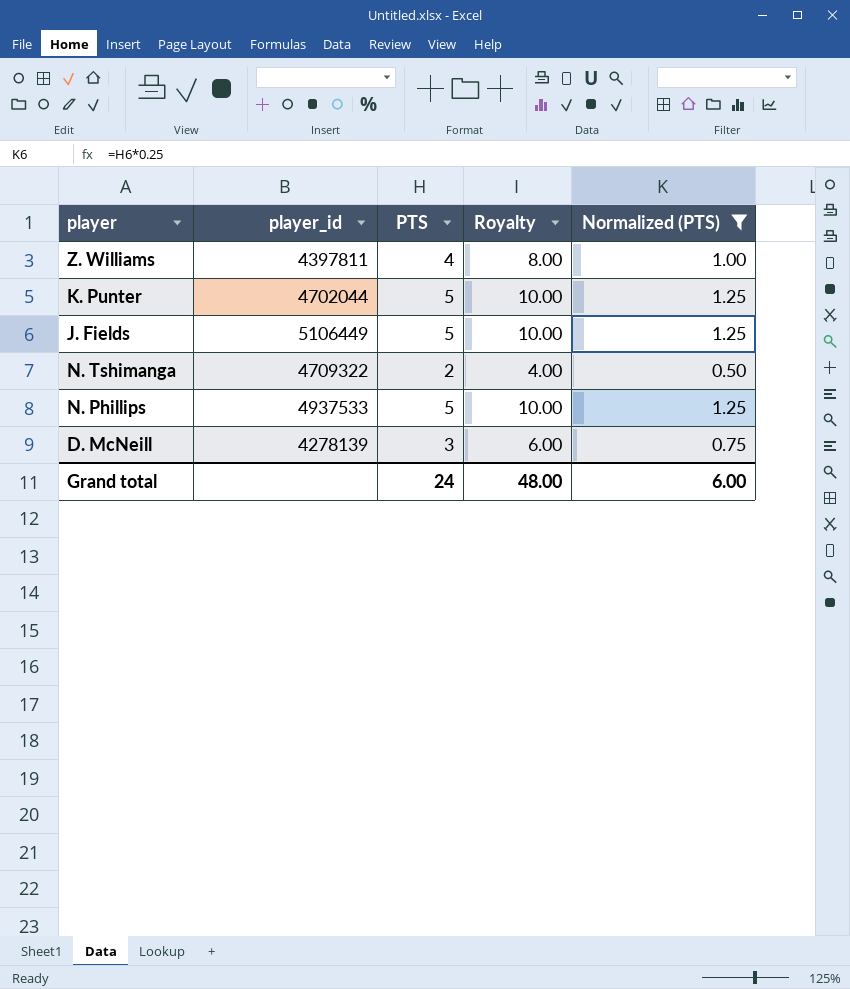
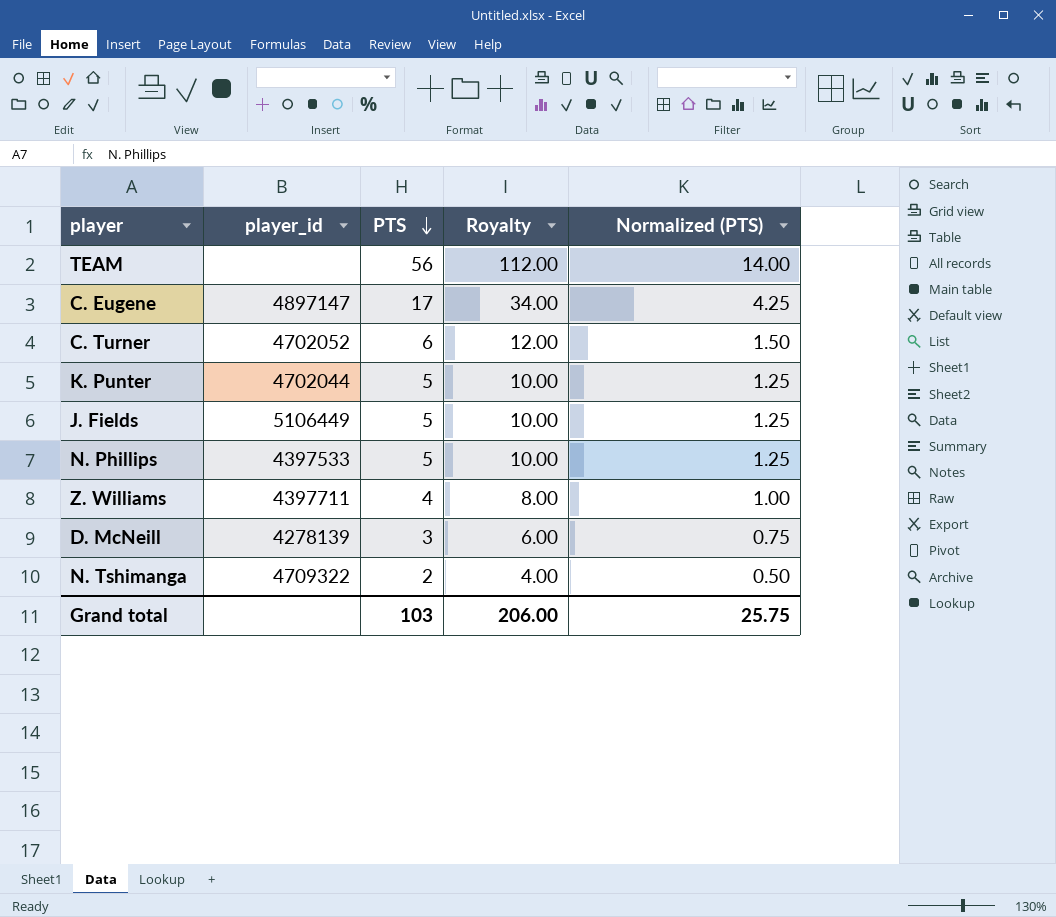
filter: Normalized (PTS) <= 1.25 -> none
row order: none -> PTS descending
N. Phillips | player_id: 4937533 -> 4397533
Z. Williams | player_id: 4397811 -> 4397711
Grand total | PTS: 24 -> 103
Grand total | Royalty: 48.00 -> 206.00
Grand total | Normalized (PTS): 6.00 -> 25.75

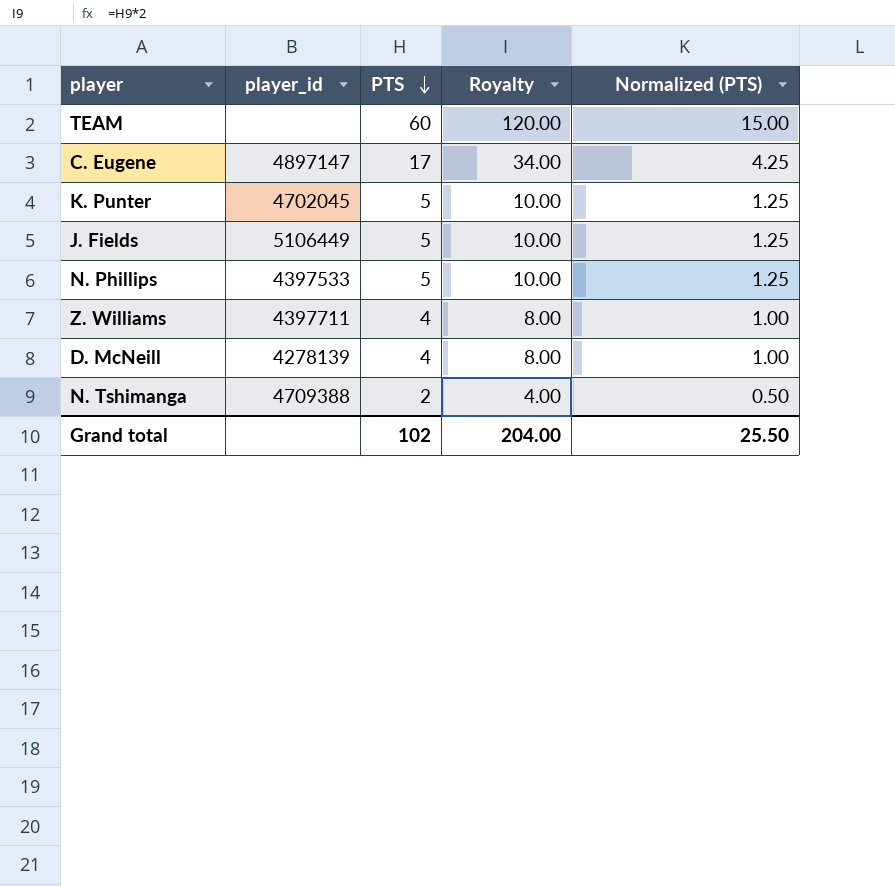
row C. Turner: 4702052 | 6 | 12.00 | 1.50 -> none
TEAM | PTS: 56 -> 60
TEAM | Royalty: 112.00 -> 120.00
TEAM | Normalized (PTS): 14.00 -> 15.00
K. Punter | player_id: 4702044 -> 4702045
D. McNeill | PTS: 3 -> 4
D. McNeill | Royalty: 6.00 -> 8.00
D. McNeill | Normalized (PTS): 0.75 -> 1.00
N. Tshimanga | player_id: 4709322 -> 4709388
Grand total | PTS: 103 -> 102
Grand total | Royalty: 206.00 -> 204.00
Grand total | Normalized (PTS): 25.75 -> 25.50

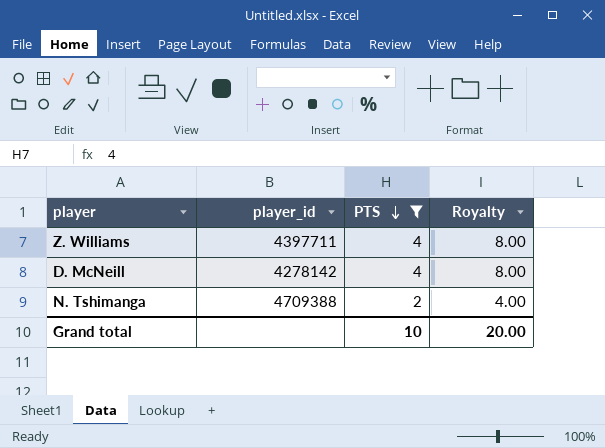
filter: none -> PTS <= 4
column Normalized (PTS) | formula: [PTS] * 0.25 -> none
D. McNeill | player_id: 4278139 -> 4278142
Grand total | PTS: 102 -> 10
Grand total | Royalty: 204.00 -> 20.00

